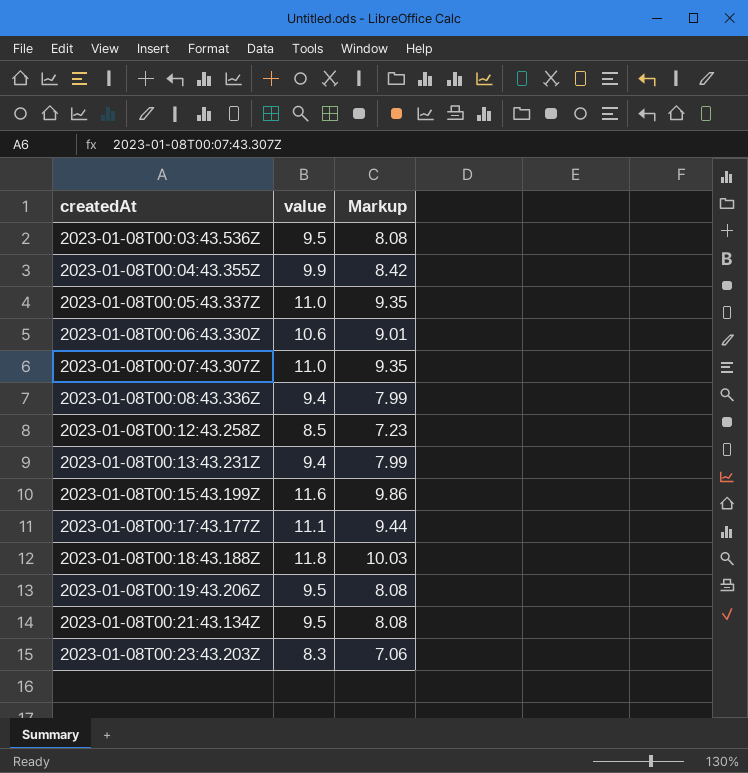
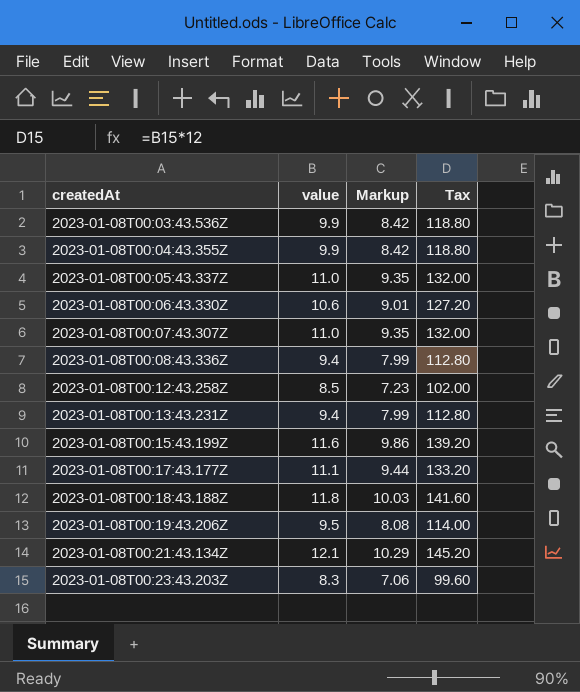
column Tax | formula: none -> [value] * 12
2023-01-08T00:03:43.536Z | value: 9.5 -> 9.9
2023-01-08T00:03:43.536Z | Markup: 8.08 -> 8.42
2023-01-08T00:21:43.134Z | value: 9.5 -> 12.1
2023-01-08T00:21:43.134Z | Markup: 8.08 -> 10.29

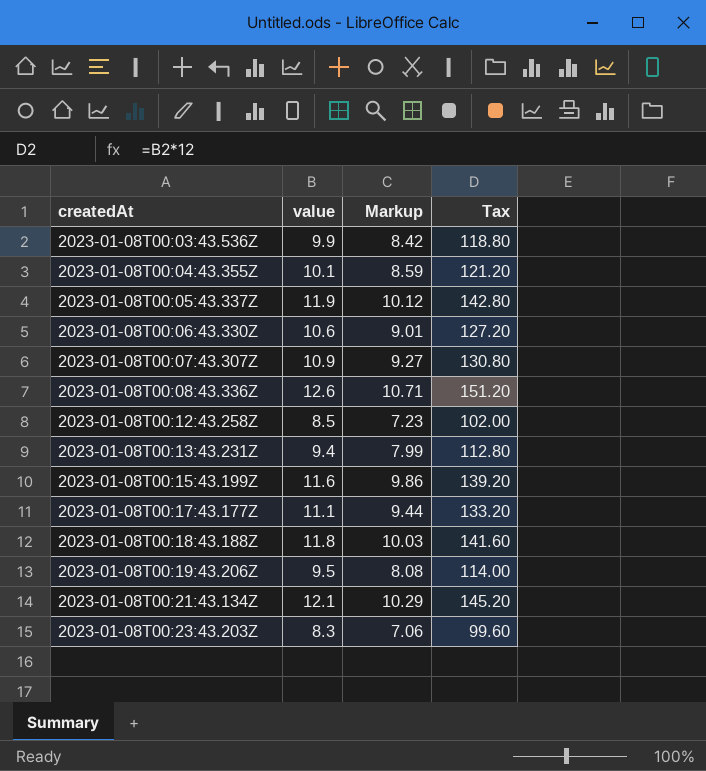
2023-01-08T00:04:43.355Z | value: 9.9 -> 10.1
2023-01-08T00:04:43.355Z | Markup: 8.42 -> 8.59
2023-01-08T00:04:43.355Z | Tax: 118.80 -> 121.20
2023-01-08T00:05:43.337Z | value: 11.0 -> 11.9
2023-01-08T00:05:43.337Z | Markup: 9.35 -> 10.12
2023-01-08T00:05:43.337Z | Tax: 132.00 -> 142.80
2023-01-08T00:07:43.307Z | value: 11.0 -> 10.9
2023-01-08T00:07:43.307Z | Markup: 9.35 -> 9.27
2023-01-08T00:07:43.307Z | Tax: 132.00 -> 130.80
2023-01-08T00:08:43.336Z | value: 9.4 -> 12.6
2023-01-08T00:08:43.336Z | Markup: 7.99 -> 10.71
2023-01-08T00:08:43.336Z | Tax: 112.80 -> 151.20

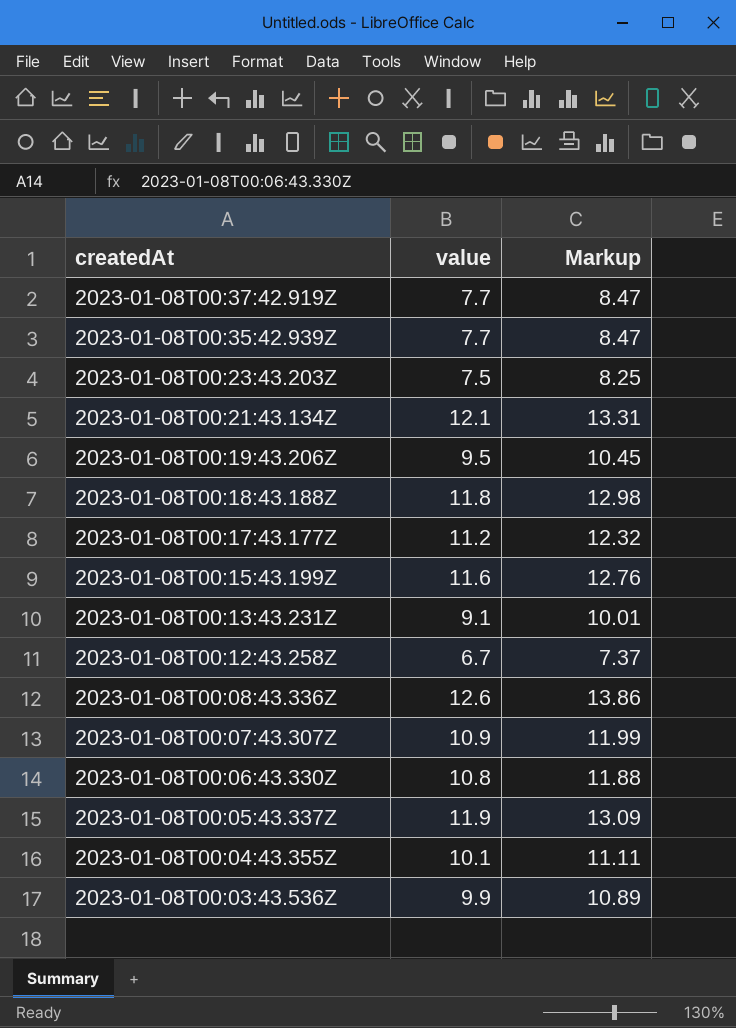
row order: createdAt ascending -> createdAt descending
column Tax | formula: [value] * 12 -> none
column Markup | formula: [value] * 0.85 -> [value] * 1.1
row 2023-01-08T00:37:42.919Z: none -> 7.7 | 8.47
row 2023-01-08T00:35:42.939Z: none -> 7.7 | 8.47
2023-01-08T00:23:43.203Z | value: 8.3 -> 7.5
2023-01-08T00:17:43.177Z | value: 11.1 -> 11.2
2023-01-08T00:13:43.231Z | value: 9.4 -> 9.1
2023-01-08T00:12:43.258Z | value: 8.5 -> 6.7
2023-01-08T00:06:43.330Z | value: 10.6 -> 10.8

